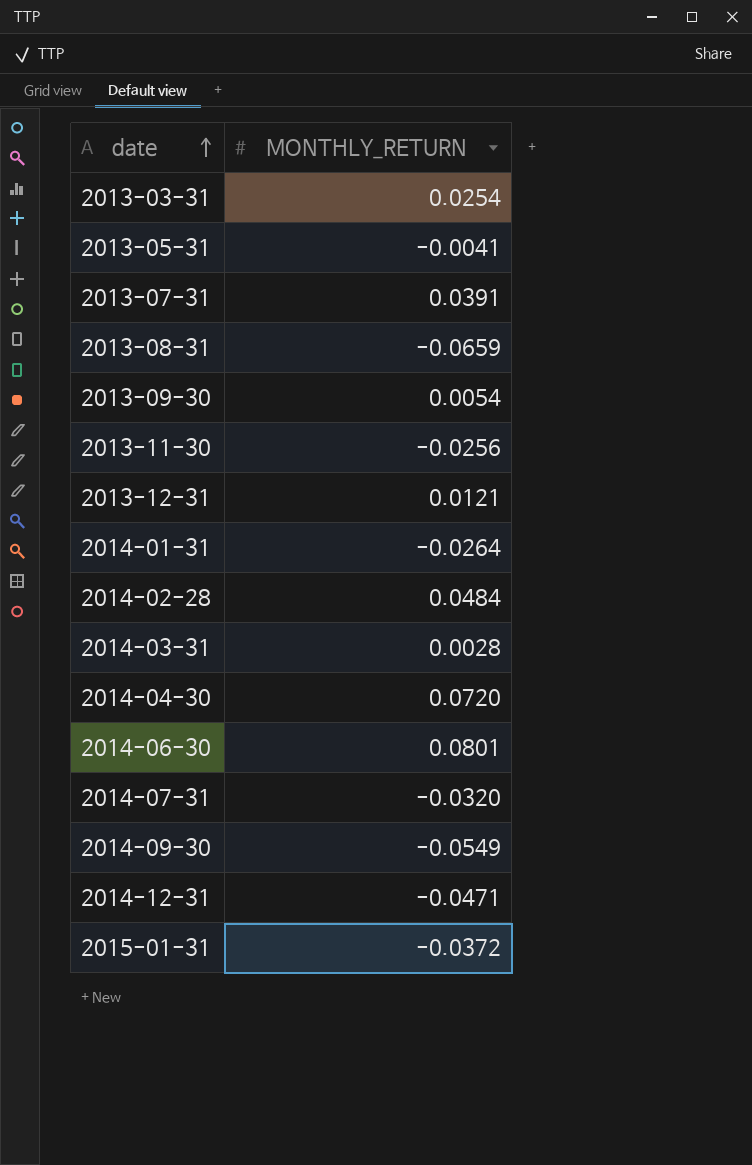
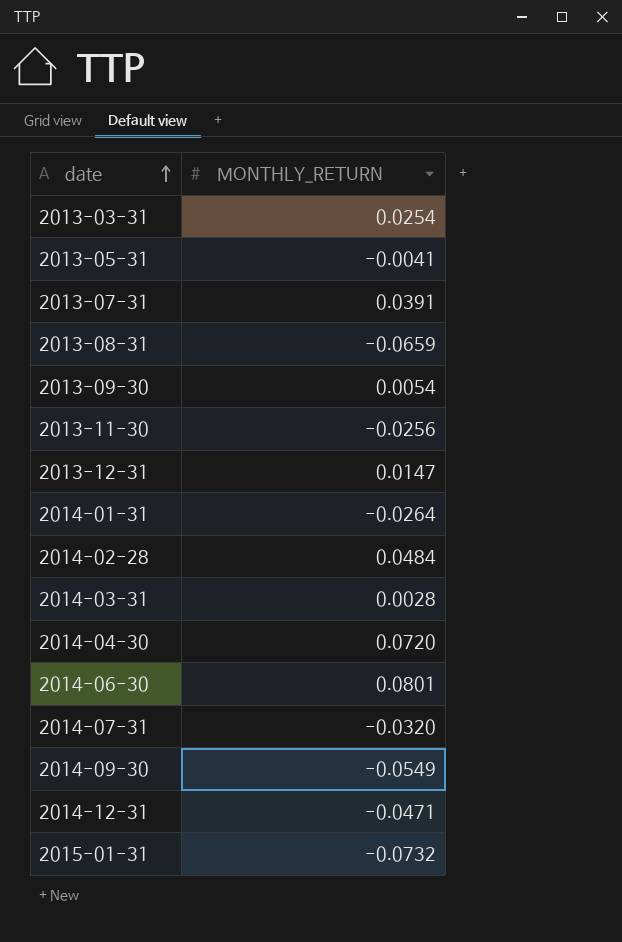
2013-12-31 | MONTHLY_RETURN: 0.0121 -> 0.0147
2015-01-31 | MONTHLY_RETURN: -0.0372 -> -0.0732

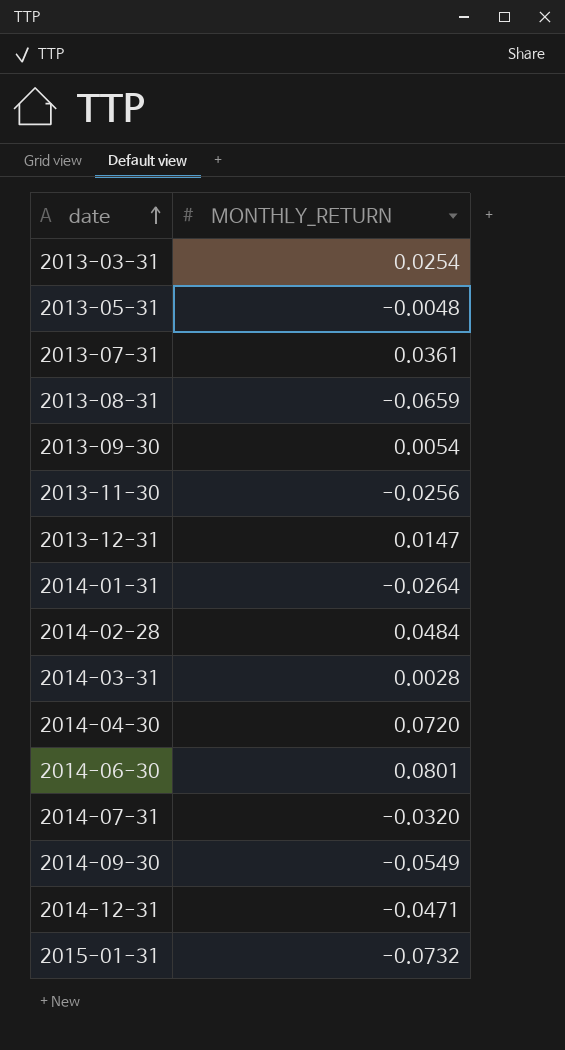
2013-05-31 | MONTHLY_RETURN: -0.0041 -> -0.0048
2013-07-31 | MONTHLY_RETURN: 0.0391 -> 0.0361

